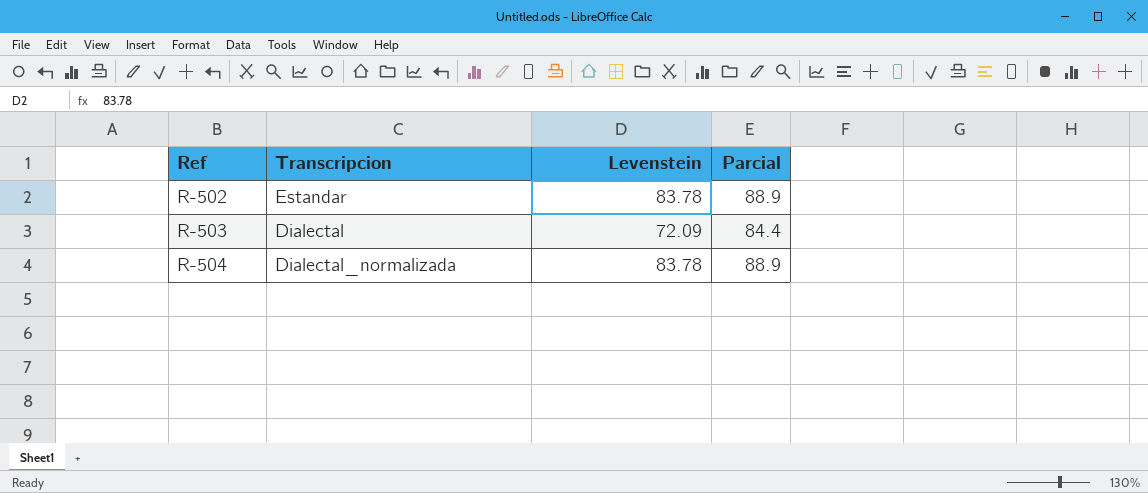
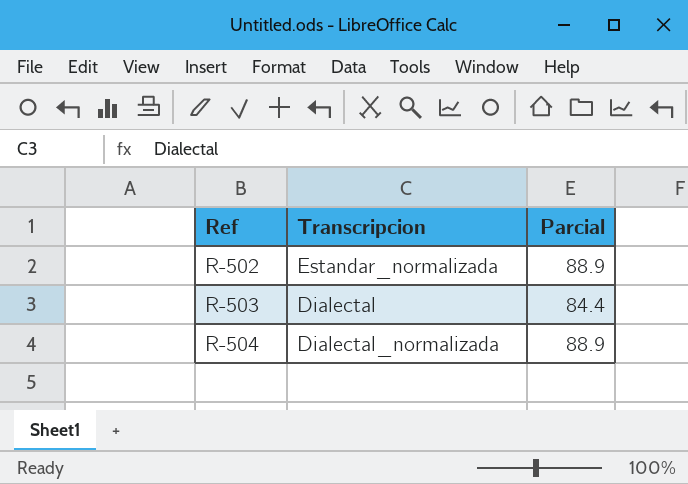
column Levenstein | position: 3 -> none
R-502 | Transcripcion: Estandar -> Estandar_normalizada

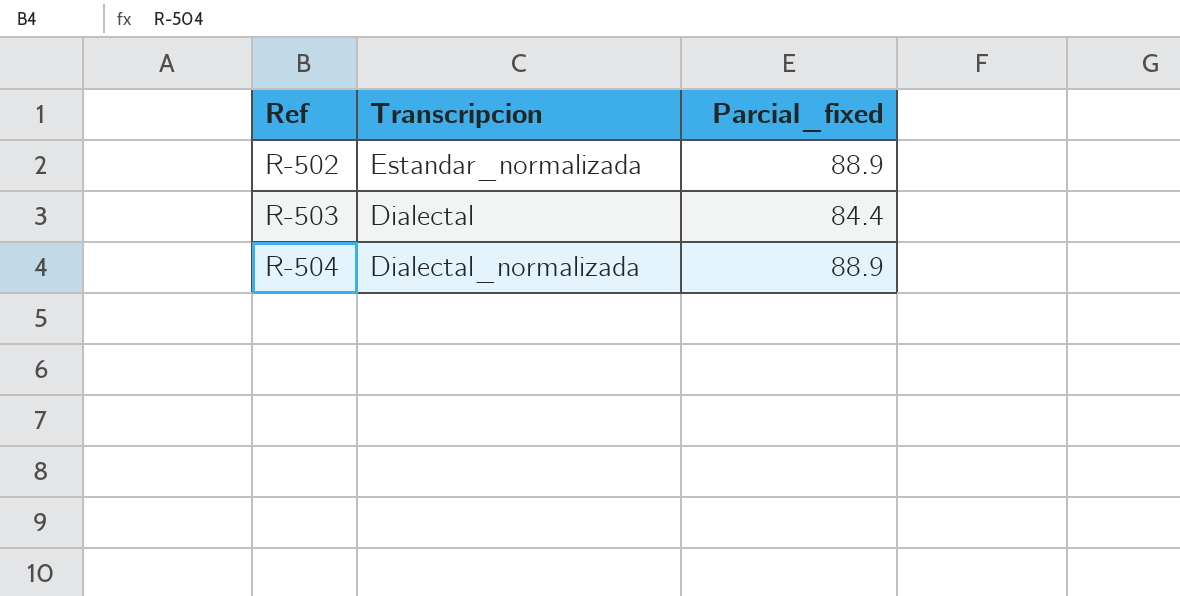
column name: Parcial -> Parcial_fixed

